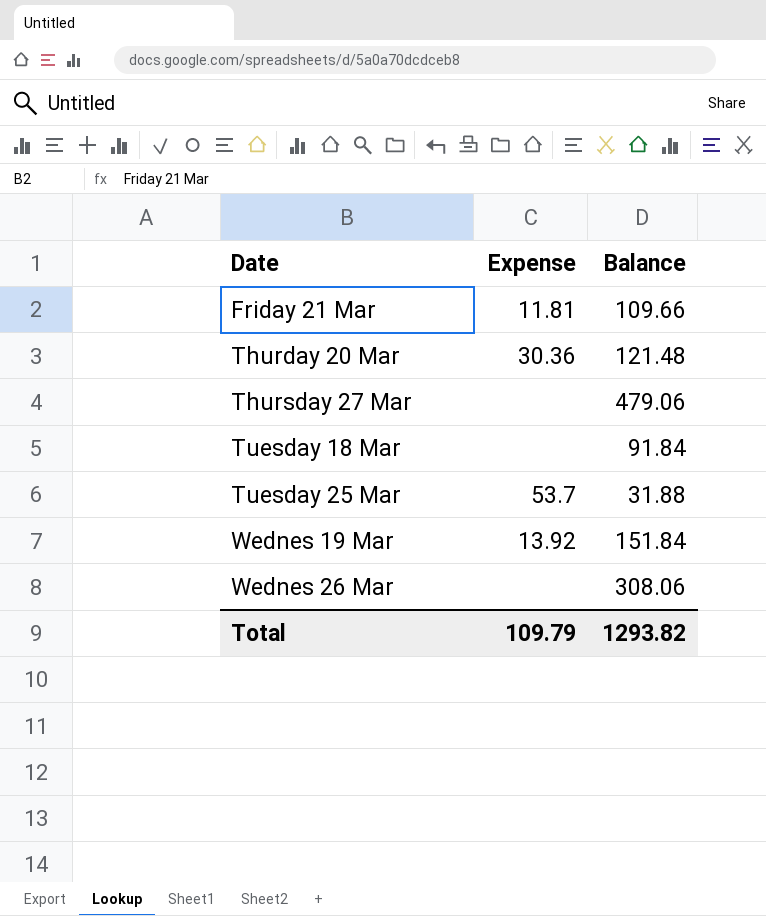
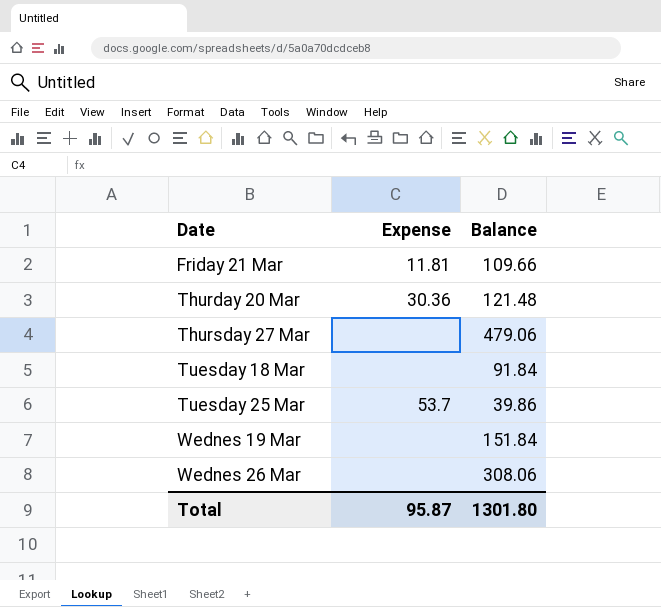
Tuesday 25 Mar | Balance: 31.88 -> 39.86
Wednes 19 Mar | Expense: 13.92 -> none
Total | Expense: 109.79 -> 95.87
Total | Balance: 1293.82 -> 1301.80

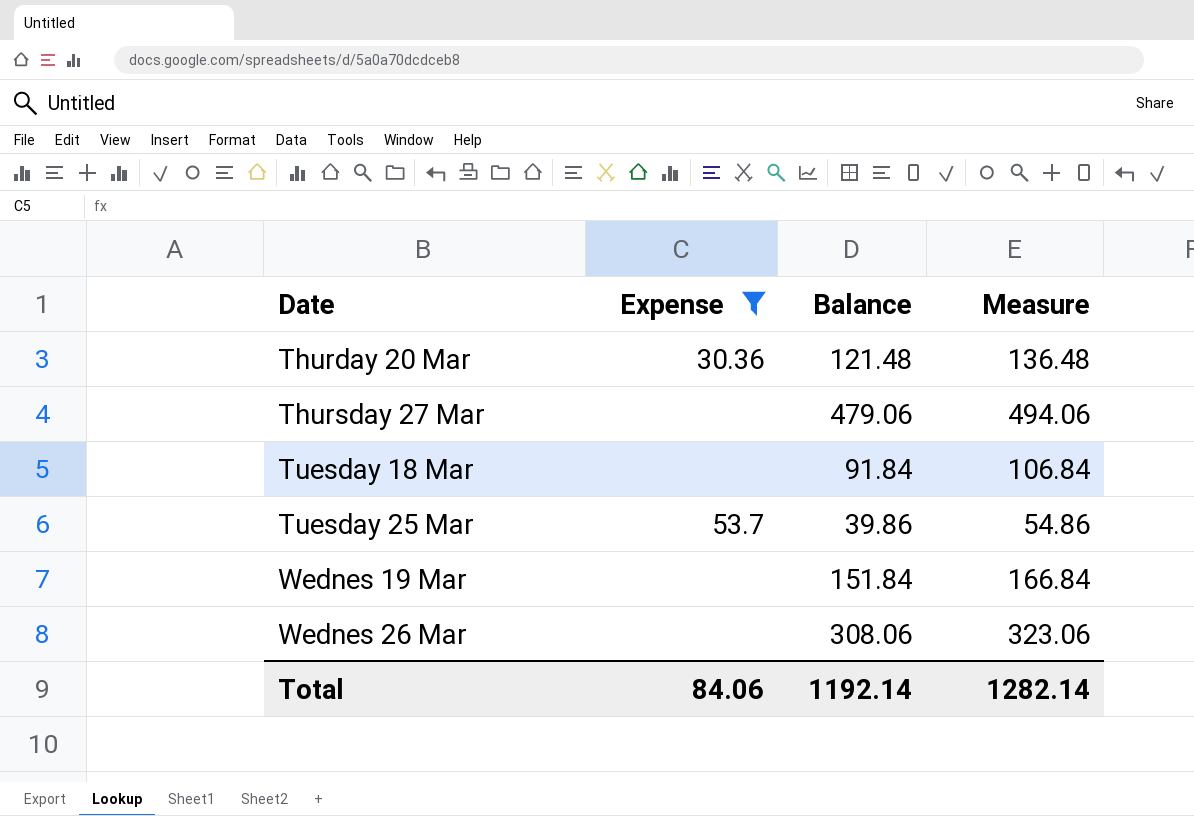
filter: none -> Expense != 11.81
column Measure | formula: none -> [Balance] + 15
Total | Expense: 95.87 -> 84.06
Total | Balance: 1301.80 -> 1192.14

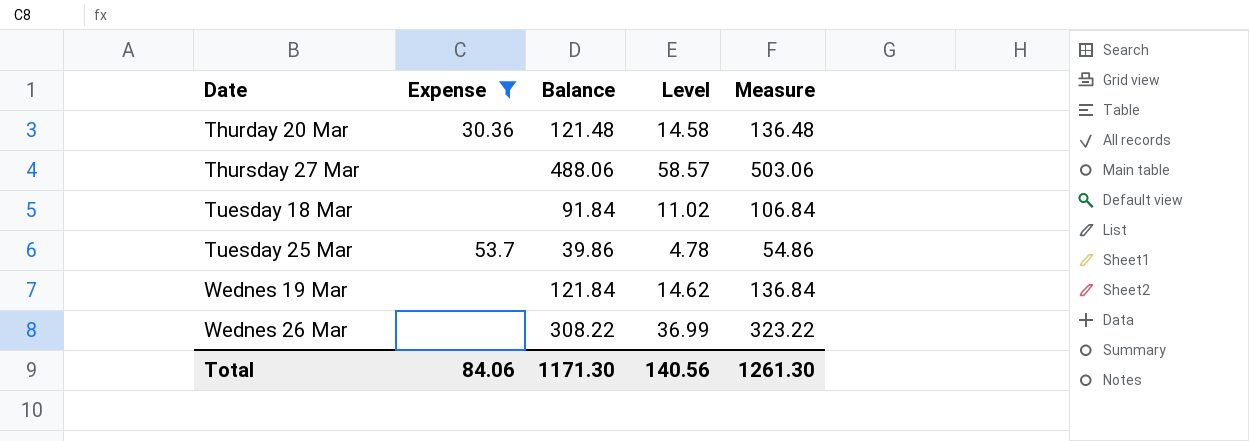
column Level | formula: none -> [Balance] * 0.12
Thursday 27 Mar | Balance: 479.06 -> 488.06
Thursday 27 Mar | Measure: 494.06 -> 503.06
Wednes 19 Mar | Balance: 151.84 -> 121.84
Wednes 19 Mar | Measure: 166.84 -> 136.84
Wednes 26 Mar | Balance: 308.06 -> 308.22
Wednes 26 Mar | Measure: 323.06 -> 323.22
Total | Balance: 1192.14 -> 1171.30
Total | Measure: 1282.14 -> 1261.30

